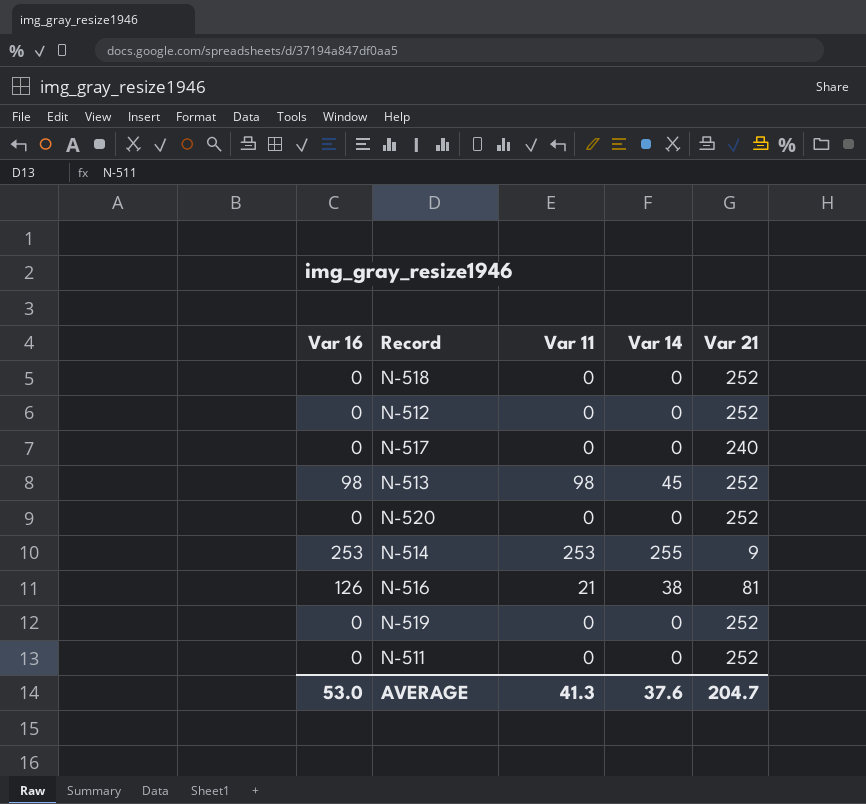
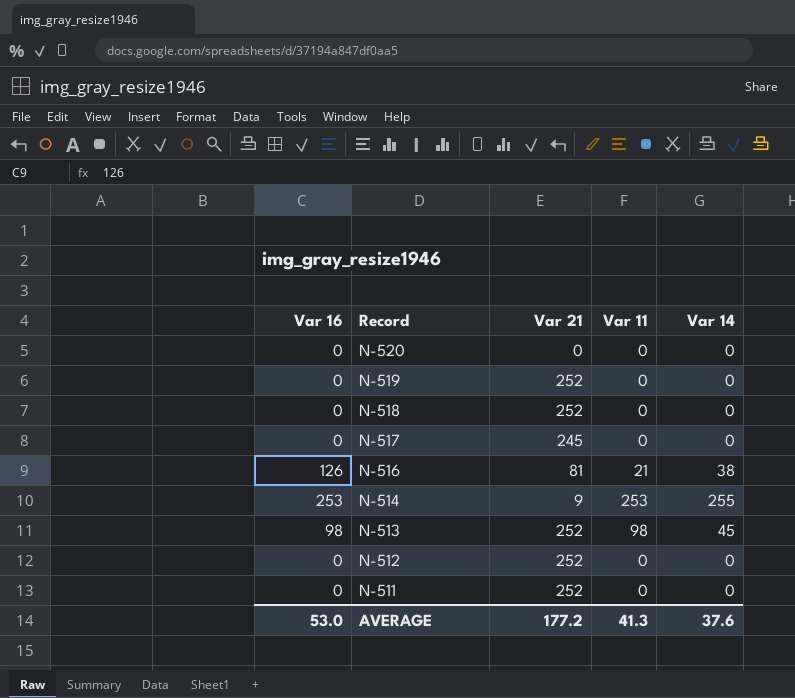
row order: none -> Record descending
column Var 21 | position: 5 -> 3
N-520 | Var 21: 252 -> 0
N-517 | Var 21: 240 -> 245
AVERAGE | Var 21: 204.7 -> 177.2

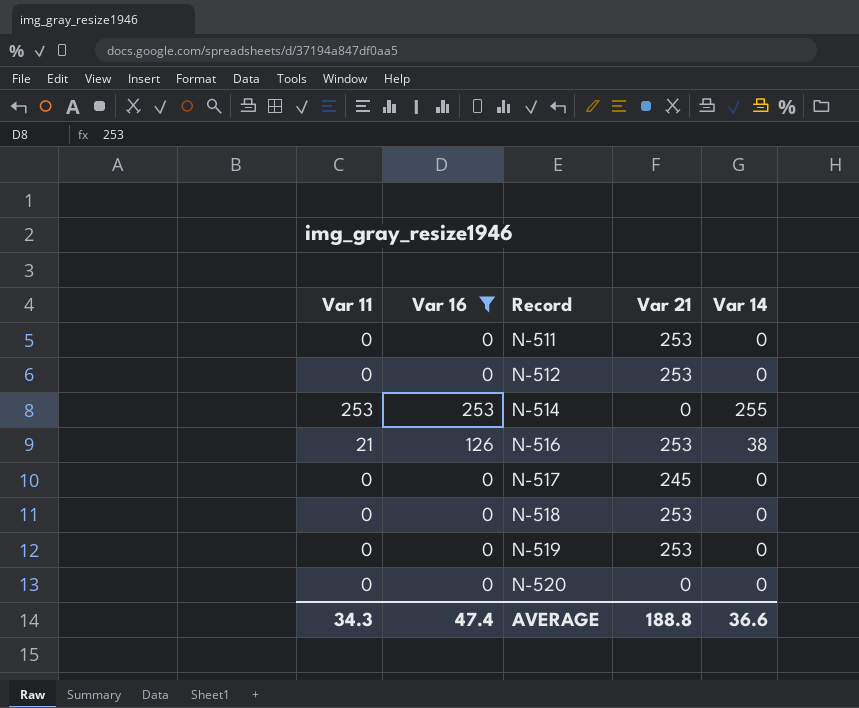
filter: none -> Var 16 != 98
row order: Record descending -> Record ascending
column Var 11 | position: 4 -> 1
N-511 | Var 21: 252 -> 253
N-512 | Var 21: 252 -> 253
N-514 | Var 21: 9 -> 0
N-516 | Var 21: 81 -> 253
N-518 | Var 21: 252 -> 253
N-519 | Var 21: 252 -> 253
AVERAGE | Var 11: 41.3 -> 34.3
AVERAGE | Var 16: 53.0 -> 47.4
AVERAGE | Var 21: 177.2 -> 188.8
AVERAGE | Var 14: 37.6 -> 36.6

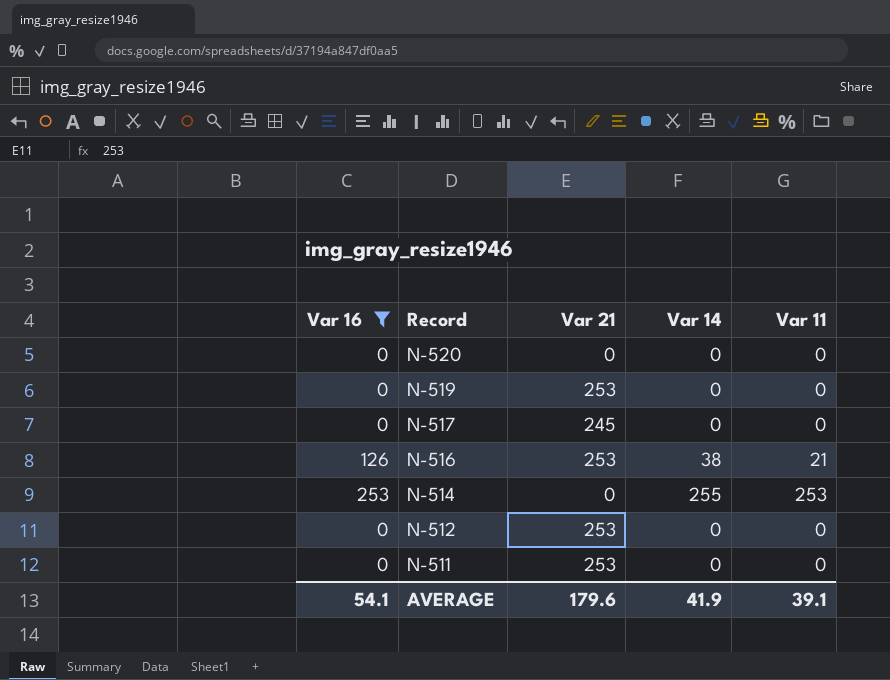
row order: Record ascending -> Record descending
column Var 11 | position: 1 -> 5
row N-518: 0 | 0 | 253 | 0 -> none
AVERAGE | Var 16: 47.4 -> 54.1
AVERAGE | Var 21: 188.8 -> 179.6
AVERAGE | Var 14: 36.6 -> 41.9
AVERAGE | Var 11: 34.3 -> 39.1

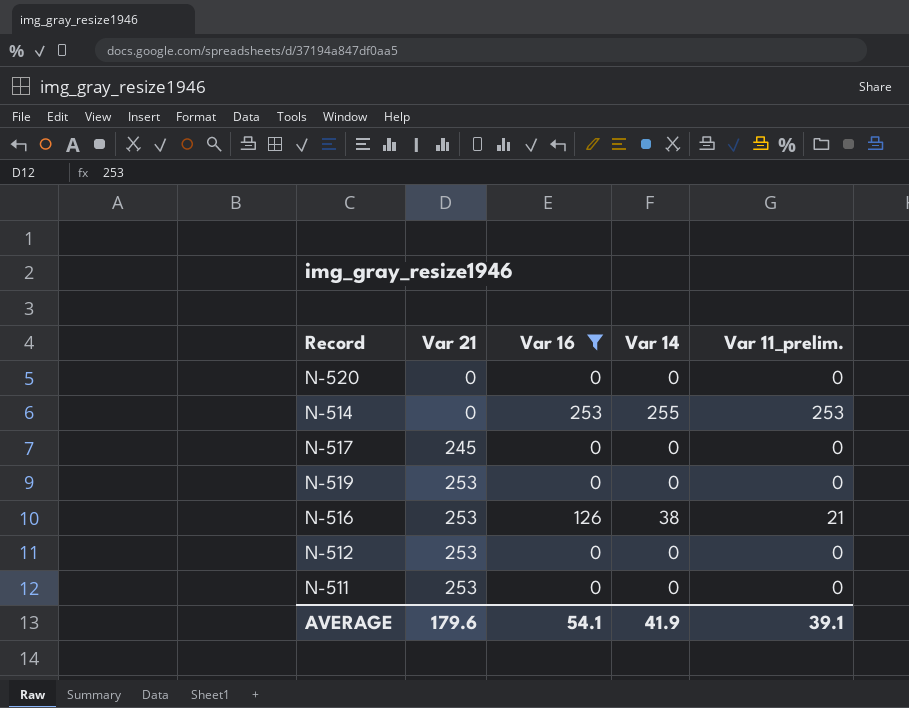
row order: Record descending -> Var 21 ascending
column Var 16 | position: 1 -> 3
column name: Var 11 -> Var 11_prelim.

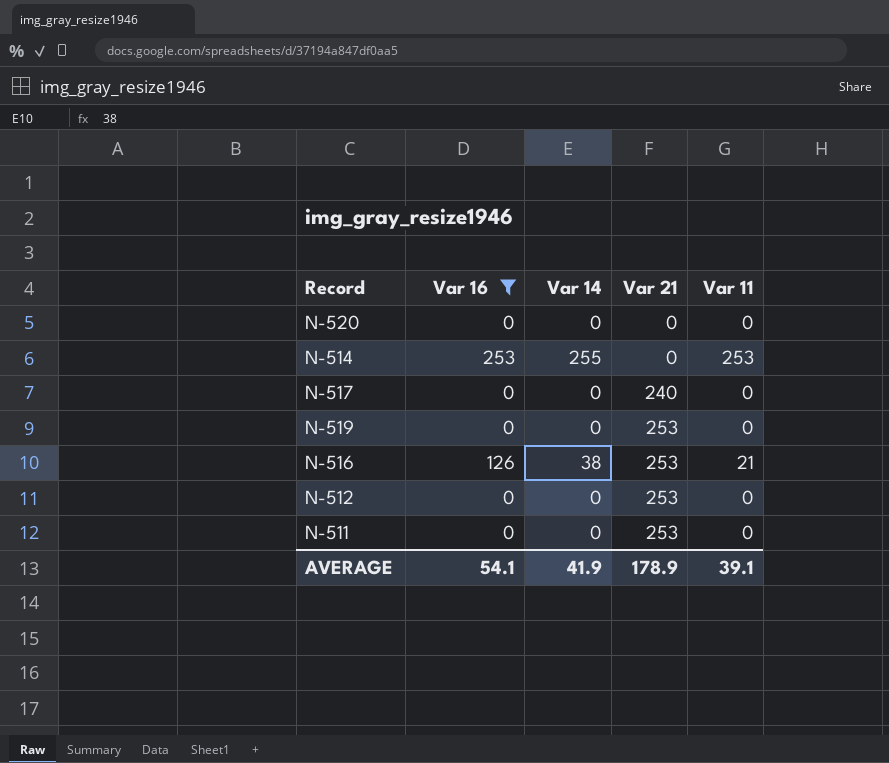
column Var 21 | position: 2 -> 4
column name: Var 11_prelim. -> Var 11
N-517 | Var 21: 245 -> 240
AVERAGE | Var 21: 179.6 -> 178.9

